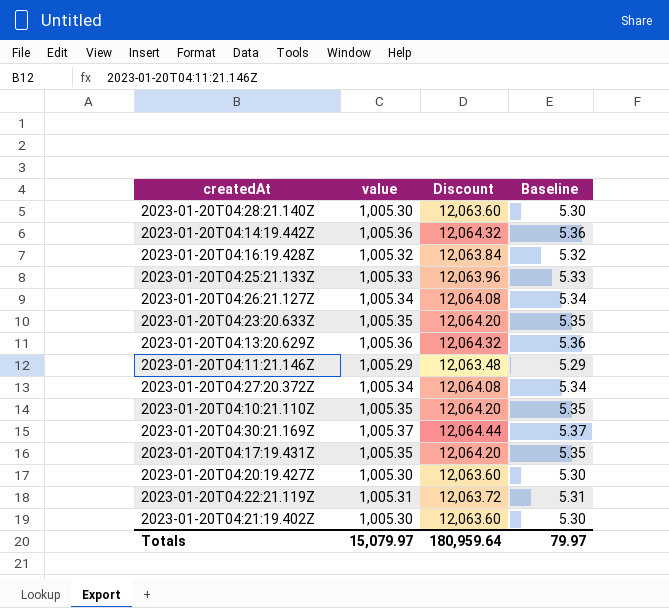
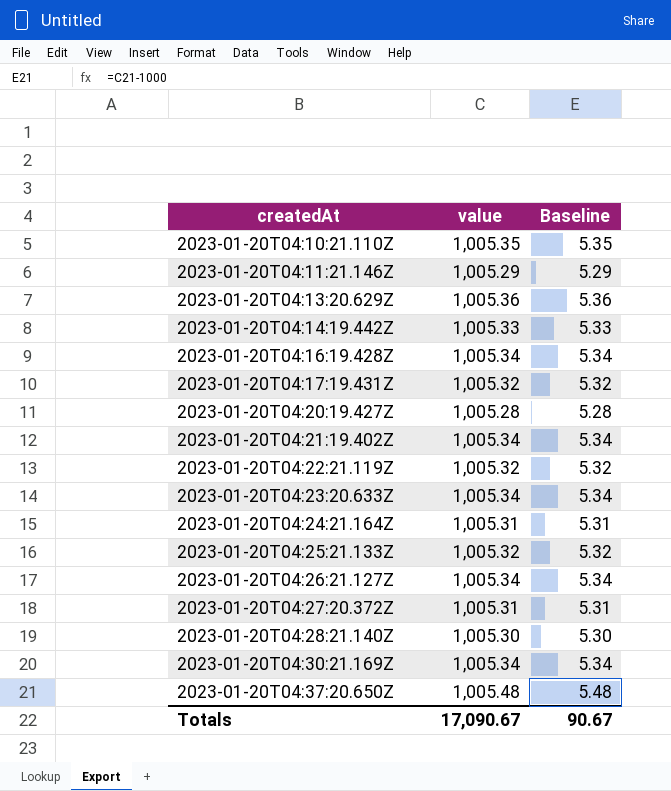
row order: none -> createdAt ascending
column Discount | formula: [value] * 12 -> none
2023-01-20T04:14:19.442Z | value: 1,005.36 -> 1,005.33
2023-01-20T04:14:19.442Z | Baseline: 5.36 -> 5.33
2023-01-20T04:16:19.428Z | value: 1,005.32 -> 1,005.34
2023-01-20T04:16:19.428Z | Baseline: 5.32 -> 5.34
2023-01-20T04:17:19.431Z | value: 1,005.35 -> 1,005.32
2023-01-20T04:17:19.431Z | Baseline: 5.35 -> 5.32
2023-01-20T04:20:19.427Z | value: 1,005.30 -> 1,005.28
2023-01-20T04:20:19.427Z | Baseline: 5.30 -> 5.28
2023-01-20T04:21:19.402Z | value: 1,005.30 -> 1,005.34
2023-01-20T04:21:19.402Z | Baseline: 5.30 -> 5.34
2023-01-20T04:22:21.119Z | value: 1,005.31 -> 1,005.32
2023-01-20T04:22:21.119Z | Baseline: 5.31 -> 5.32
2023-01-20T04:23:20.633Z | value: 1,005.35 -> 1,005.34
2023-01-20T04:23:20.633Z | Baseline: 5.35 -> 5.34
row 2023-01-20T04:24:21.164Z: none -> 1,005.31 | 5.31
2023-01-20T04:25:21.133Z | value: 1,005.33 -> 1,005.32
2023-01-20T04:25:21.133Z | Baseline: 5.33 -> 5.32
2023-01-20T04:27:20.372Z | value: 1,005.34 -> 1,005.31
2023-01-20T04:27:20.372Z | Baseline: 5.34 -> 5.31
2023-01-20T04:30:21.169Z | value: 1,005.37 -> 1,005.34
2023-01-20T04:30:21.169Z | Baseline: 5.37 -> 5.34
row 2023-01-20T04:37:20.650Z: none -> 1,005.48 | 5.48
Totals | value: 15,079.97 -> 17,090.67
Totals | Baseline: 79.97 -> 90.67

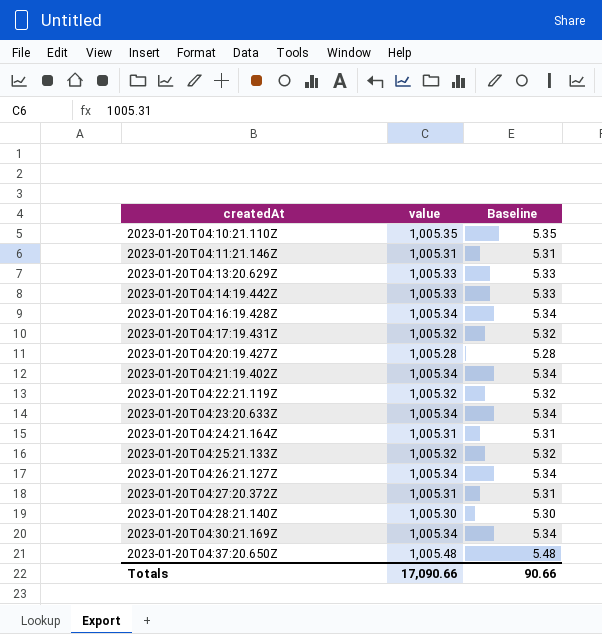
2023-01-20T04:11:21.146Z | value: 1,005.29 -> 1,005.31
2023-01-20T04:11:21.146Z | Baseline: 5.29 -> 5.31
2023-01-20T04:13:20.629Z | value: 1,005.36 -> 1,005.33
2023-01-20T04:13:20.629Z | Baseline: 5.36 -> 5.33
Totals | value: 17,090.67 -> 17,090.66
Totals | Baseline: 90.67 -> 90.66

